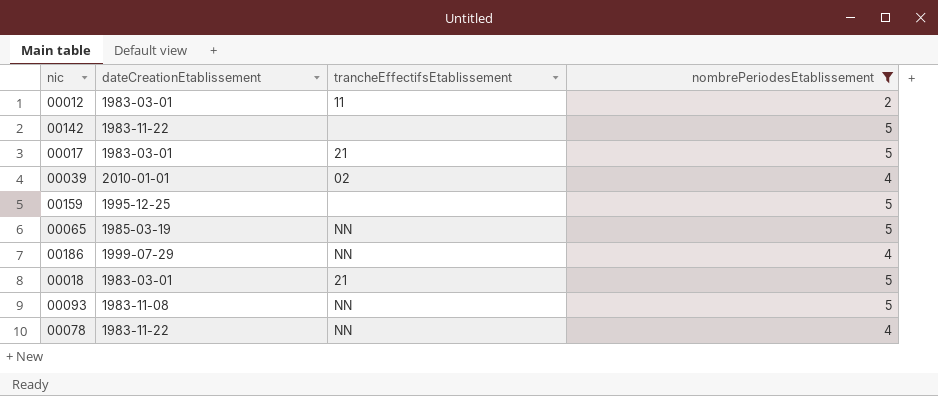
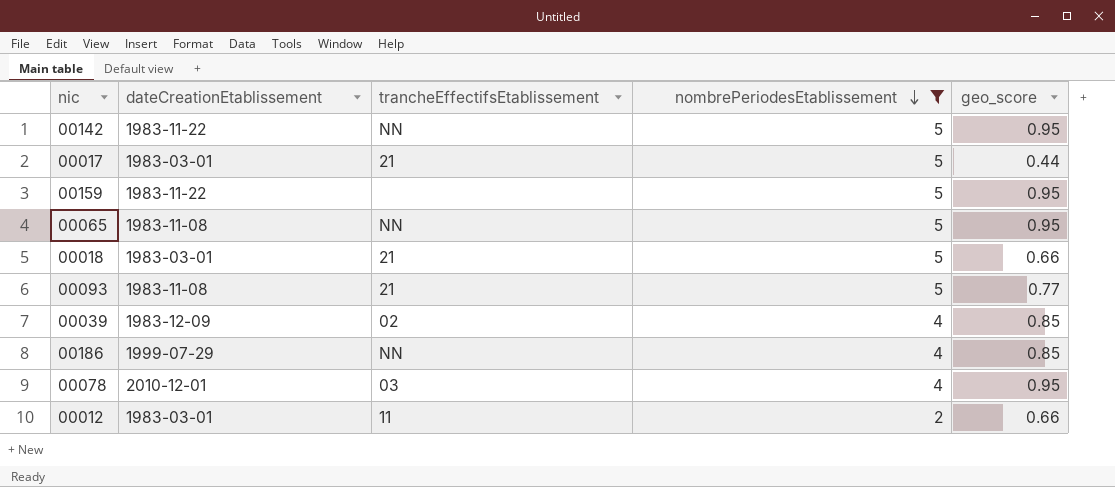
row order: none -> nombrePeriodesEtablissement descending
column geo_score | position: none -> 5
00142 | trancheEffectifsEtablissement: none -> NN
00159 | dateCreationEtablissement: 1995-12-25 -> 1983-11-22
00065 | dateCreationEtablissement: 1985-03-19 -> 1983-11-08
00093 | trancheEffectifsEtablissement: NN -> 21
00039 | dateCreationEtablissement: 2010-01-01 -> 1983-12-09
00078 | dateCreationEtablissement: 1983-11-22 -> 2010-12-01
00078 | trancheEffectifsEtablissement: NN -> 03

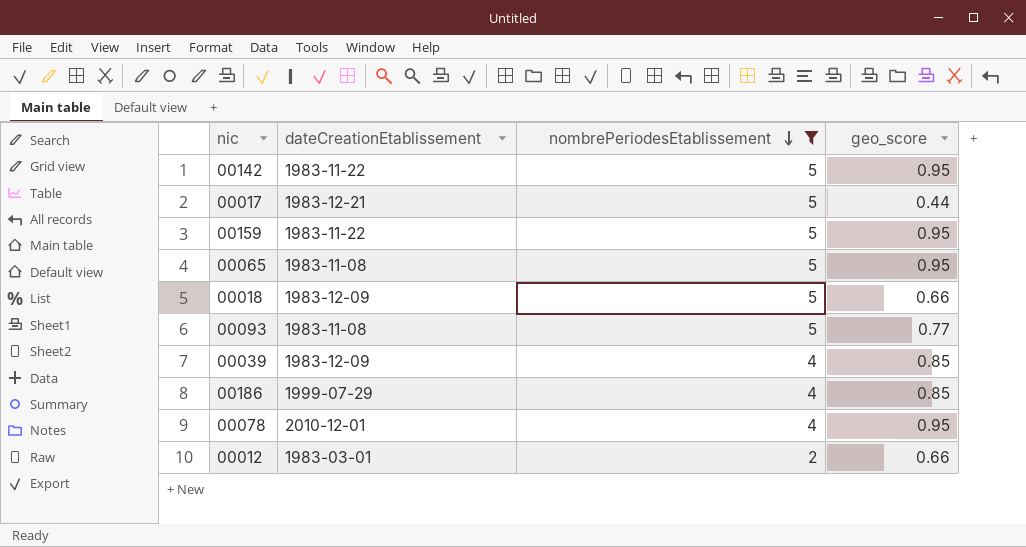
column trancheEffectifsEtablissement | position: 3 -> none
00017 | dateCreationEtablissement: 1983-03-01 -> 1983-12-21
00018 | dateCreationEtablissement: 1983-03-01 -> 1983-12-09

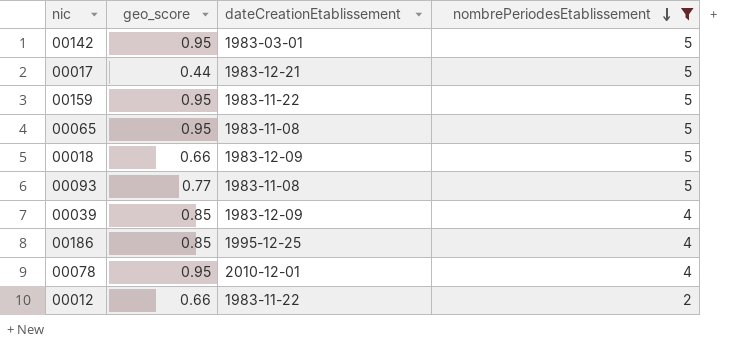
column geo_score | position: 4 -> 2
00142 | dateCreationEtablissement: 1983-11-22 -> 1983-03-01
00186 | dateCreationEtablissement: 1999-07-29 -> 1995-12-25
00012 | dateCreationEtablissement: 1983-03-01 -> 1983-11-22

